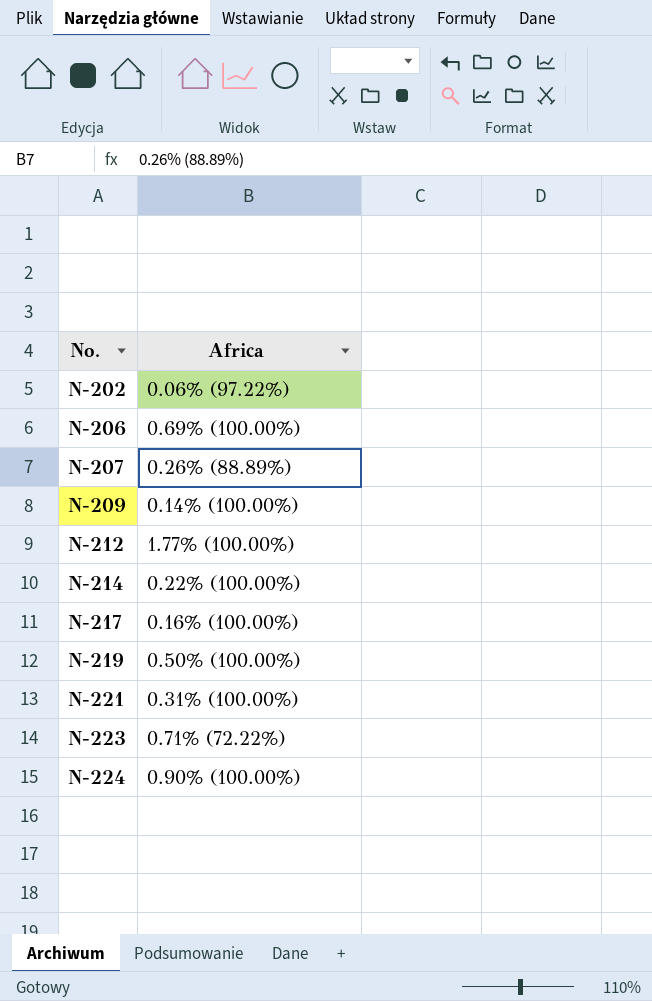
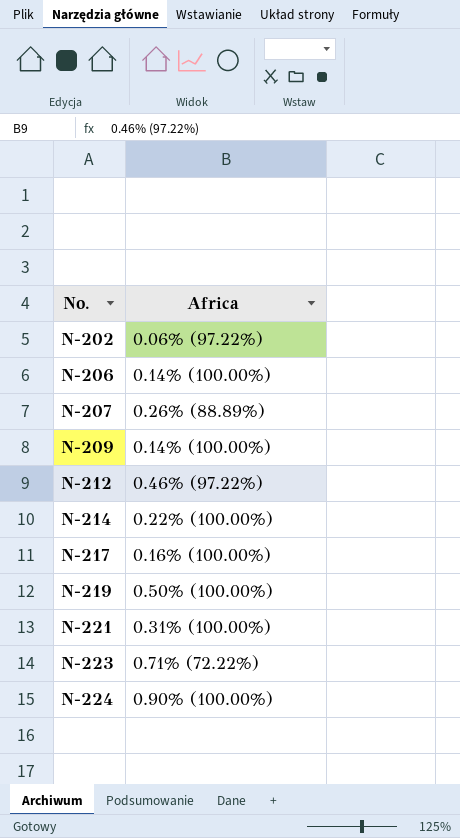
N-206 | Africa: 0.69% (100.00%) -> 0.14% (100.00%)
N-212 | Africa: 1.77% (100.00%) -> 0.46% (97.22%)

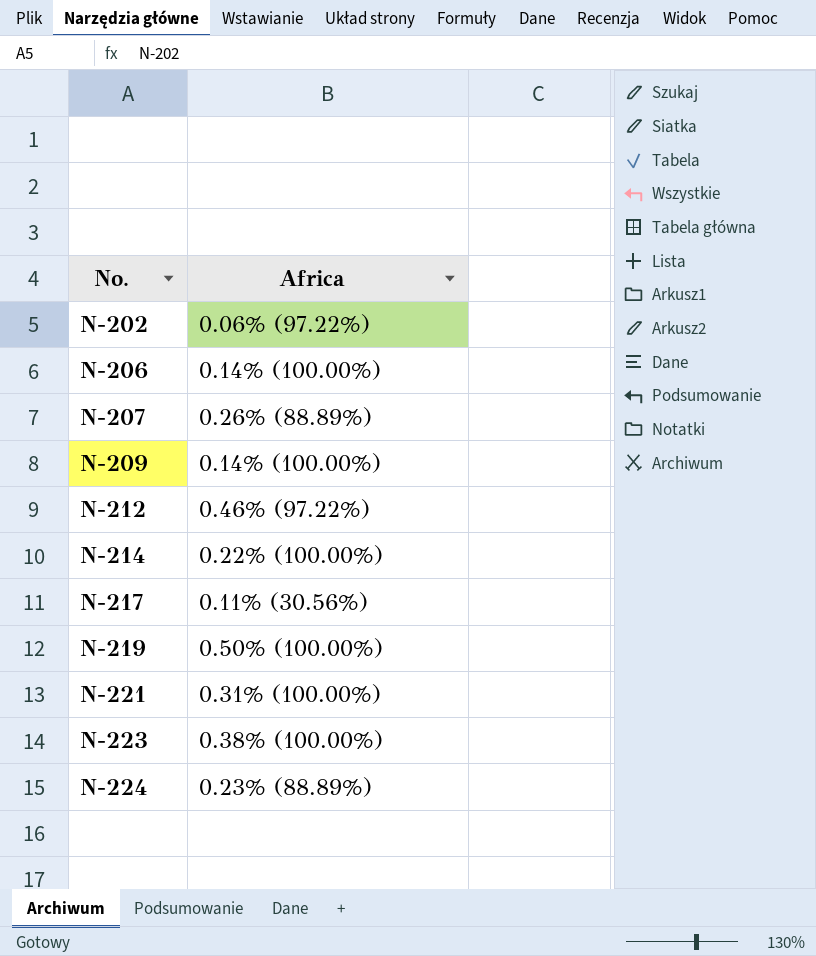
N-217 | Africa: 0.16% (100.00%) -> 0.11% (30.56%)
N-223 | Africa: 0.71% (72.22%) -> 0.38% (100.00%)
N-224 | Africa: 0.90% (100.00%) -> 0.23% (88.89%)

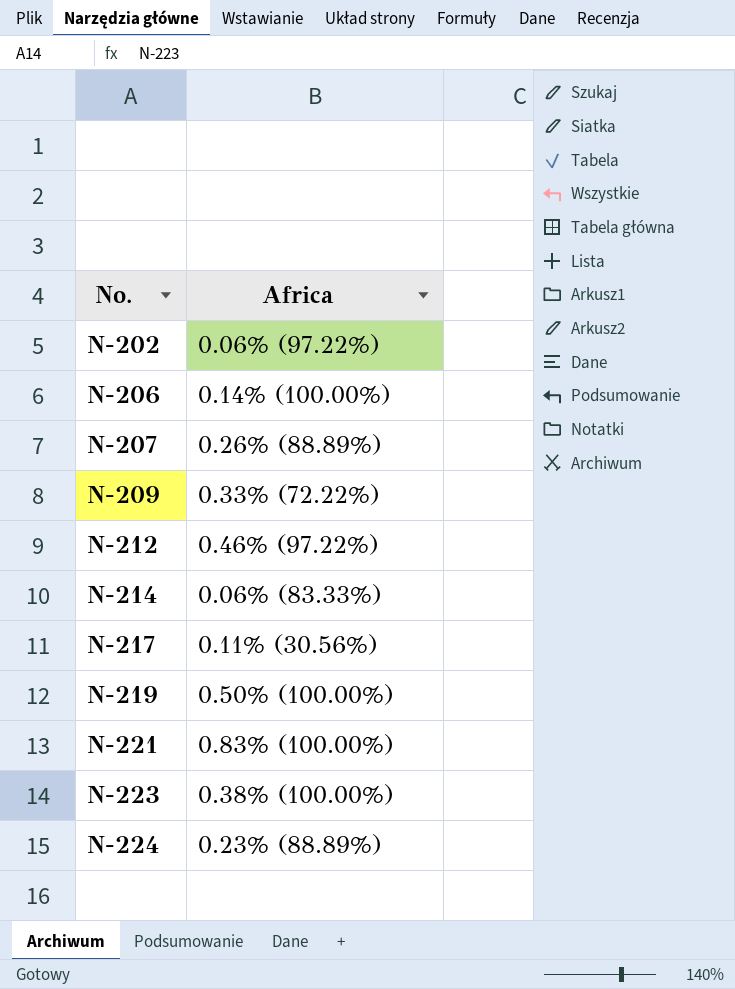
N-209 | Africa: 0.14% (100.00%) -> 0.33% (72.22%)
N-214 | Africa: 0.22% (100.00%) -> 0.06% (83.33%)
N-221 | Africa: 0.31% (100.00%) -> 0.83% (100.00%)

